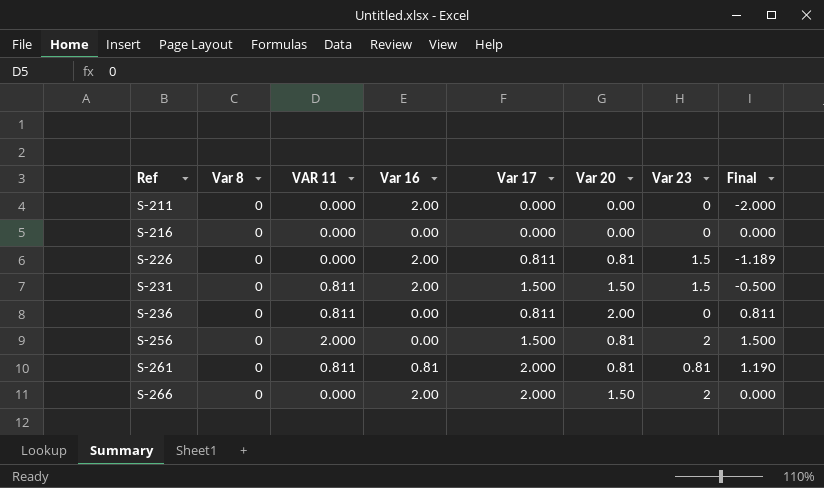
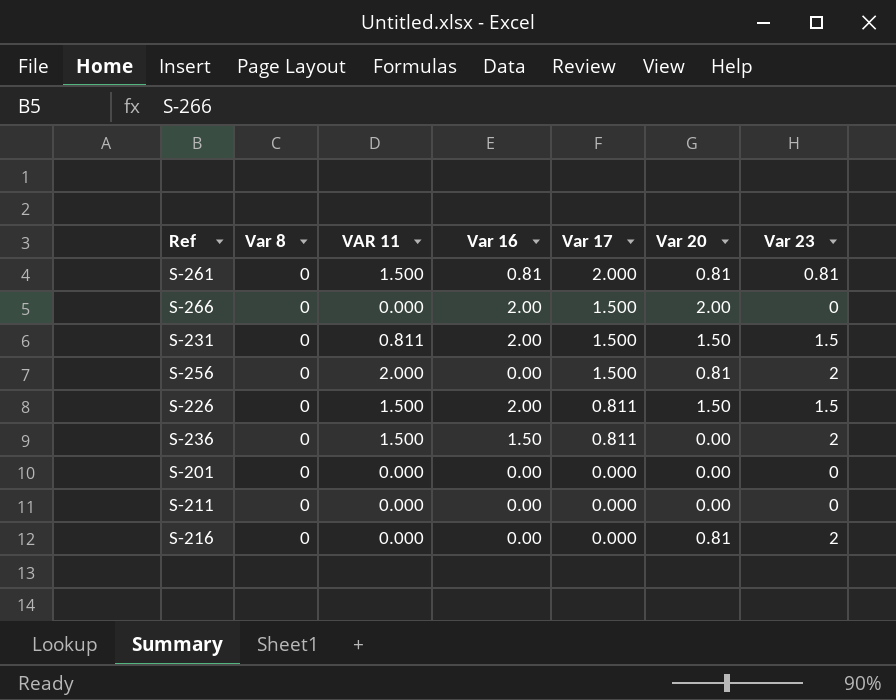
row order: Ref ascending -> Var 17 descending
column Final | formula: [Var 17] - [Var 16] -> none
S-261 | VAR 11: 0.811 -> 1.500
S-266 | Var 17: 2.000 -> 1.500
S-266 | Var 20: 1.50 -> 2.00
S-266 | Var 23: 2 -> 0
S-226 | VAR 11: 0.000 -> 1.500
S-226 | Var 20: 0.81 -> 1.50
S-236 | VAR 11: 0.811 -> 1.500
S-236 | Var 16: 0.00 -> 1.50
S-236 | Var 20: 2.00 -> 0.00
S-236 | Var 23: 0 -> 2
row S-201: none -> 0 | 0.000 | 0.00 | 0.000 | 0.00 | 0
S-211 | Var 16: 2.00 -> 0.00
S-216 | Var 20: 0.00 -> 0.81
S-216 | Var 23: 0 -> 2

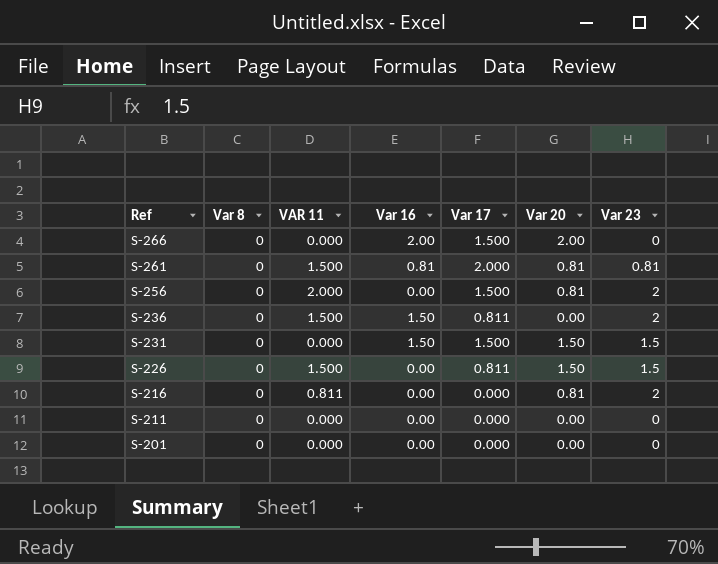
row order: Var 17 descending -> Ref descending
S-231 | VAR 11: 0.811 -> 0.000
S-231 | Var 16: 2.00 -> 1.50
S-226 | Var 16: 2.00 -> 0.00
S-216 | VAR 11: 0.000 -> 0.811

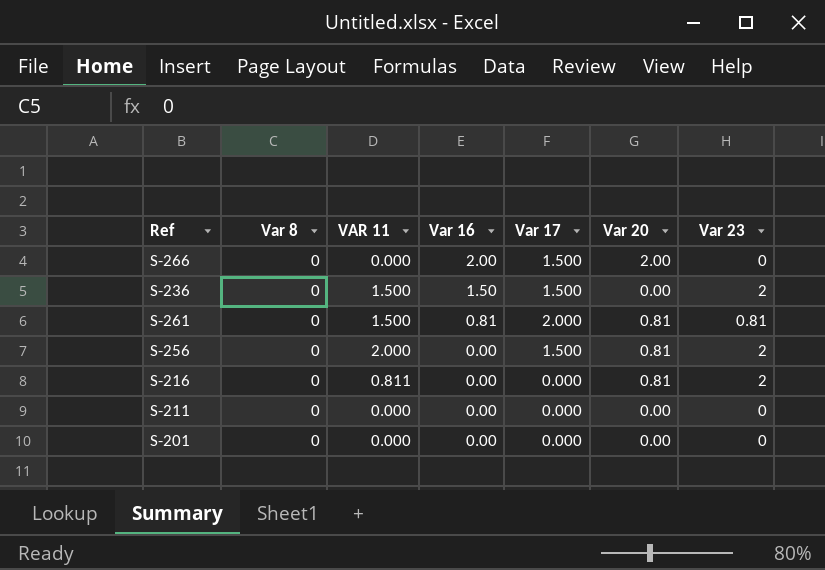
row order: Ref descending -> Var 16 descending
row S-231: 0 | 0.000 | 1.50 | 1.500 | 1.50 | 1.5 -> none
row S-226: 0 | 1.500 | 0.00 | 0.811 | 1.50 | 1.5 -> none
S-236 | Var 17: 0.811 -> 1.500

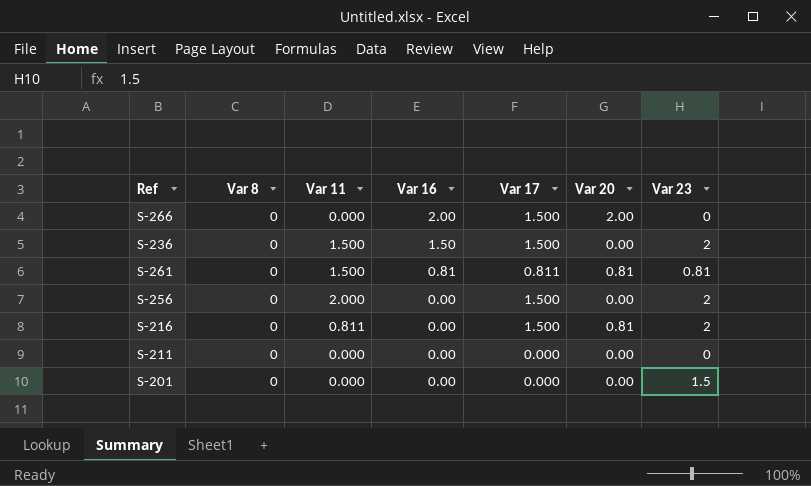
column name: VAR 11 -> Var 11
S-261 | Var 17: 2.000 -> 0.811
S-256 | Var 20: 0.81 -> 0.00
S-216 | Var 17: 0.000 -> 1.500
S-201 | Var 23: 0 -> 1.5

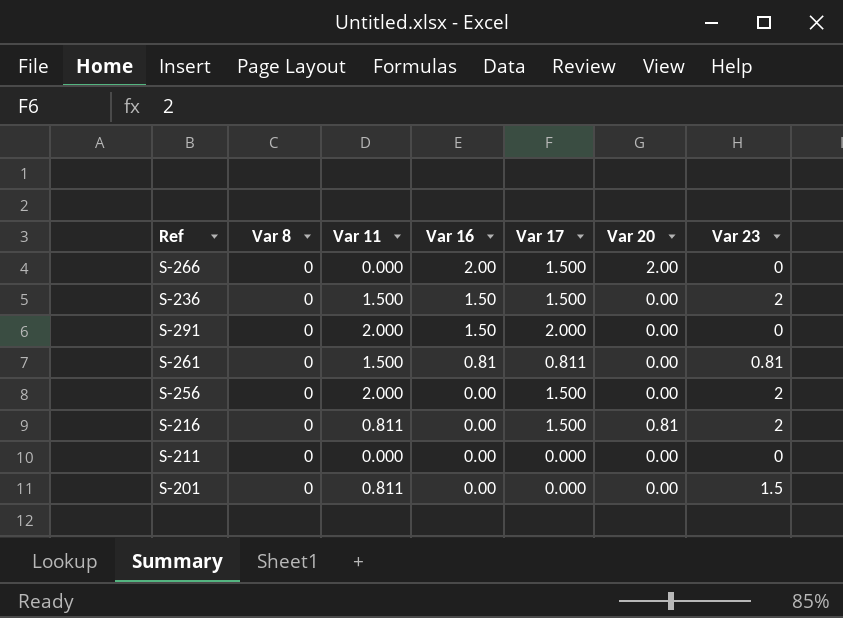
row S-291: none -> 0 | 2.000 | 1.50 | 2.000 | 0.00 | 0
S-261 | Var 20: 0.81 -> 0.00
S-201 | Var 11: 0.000 -> 0.811

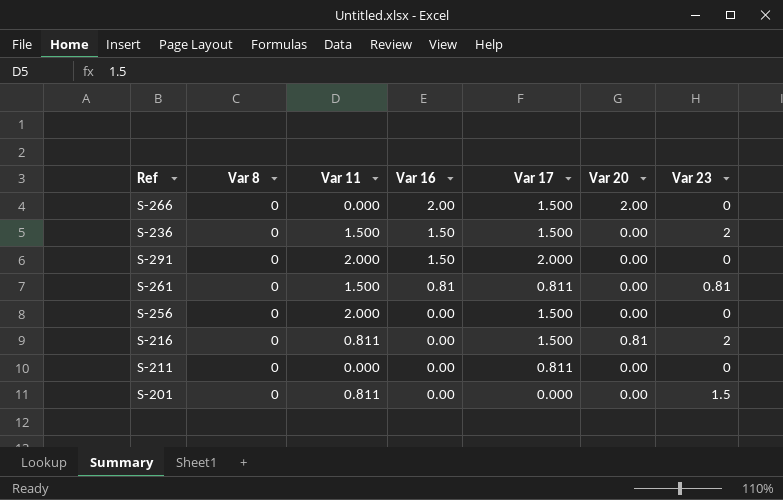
S-256 | Var 23: 2 -> 0
S-211 | Var 17: 0.000 -> 0.811

